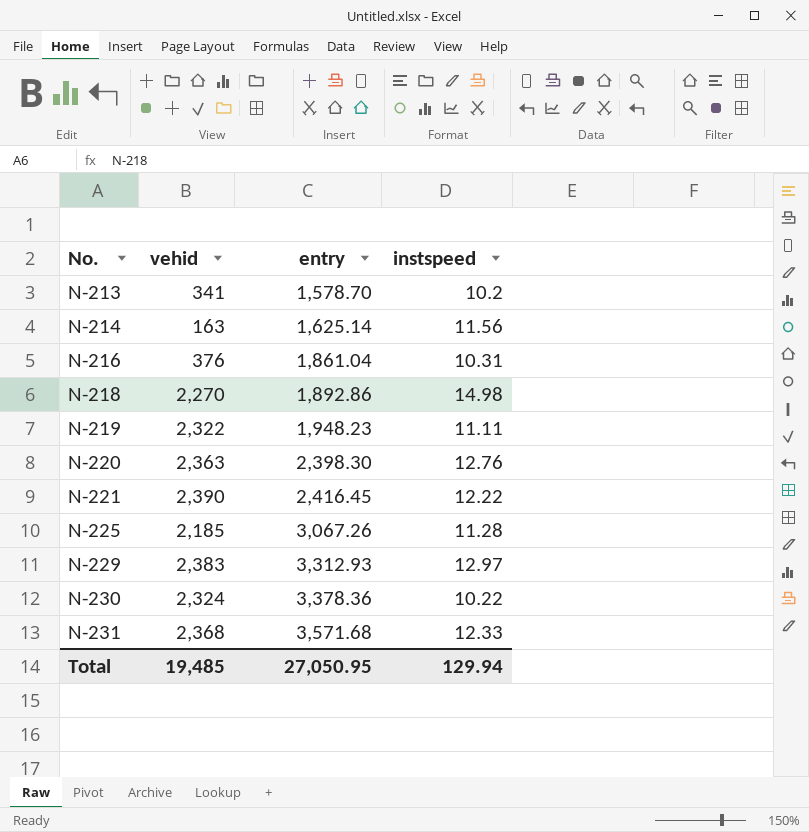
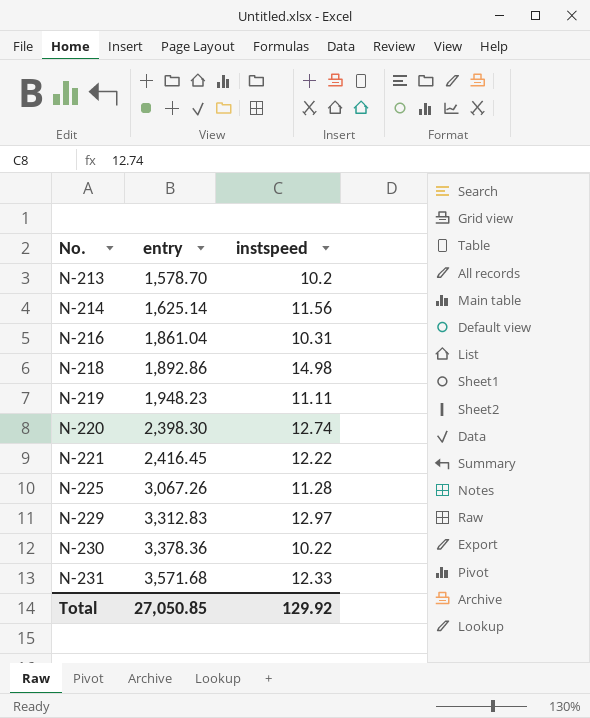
column vehid | position: 2 -> none
N-220 | instspeed: 12.76 -> 12.74
N-229 | entry: 3,312.93 -> 3,312.83
Total | entry: 27,050.95 -> 27,050.85
Total | instspeed: 129.94 -> 129.92

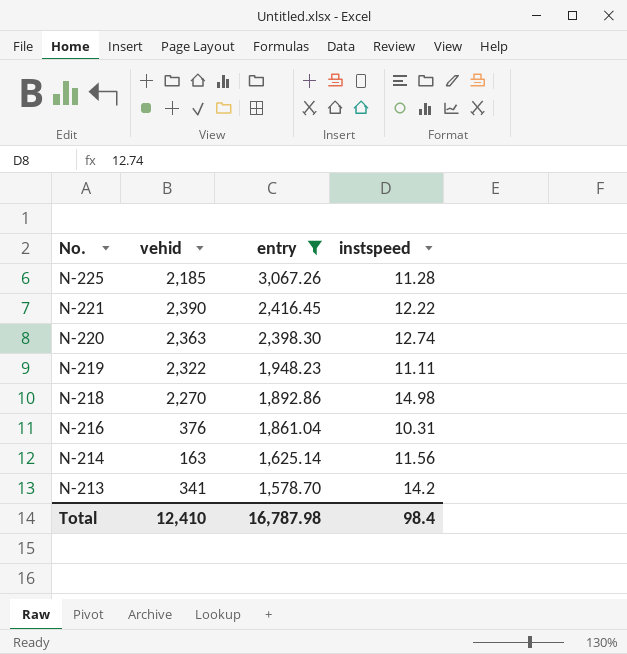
filter: none -> entry <= 3,067.26
row order: No. ascending -> No. descending
column vehid | position: none -> 2
N-213 | instspeed: 10.2 -> 14.2
Total | entry: 27,050.85 -> 16,787.98
Total | instspeed: 129.92 -> 98.4

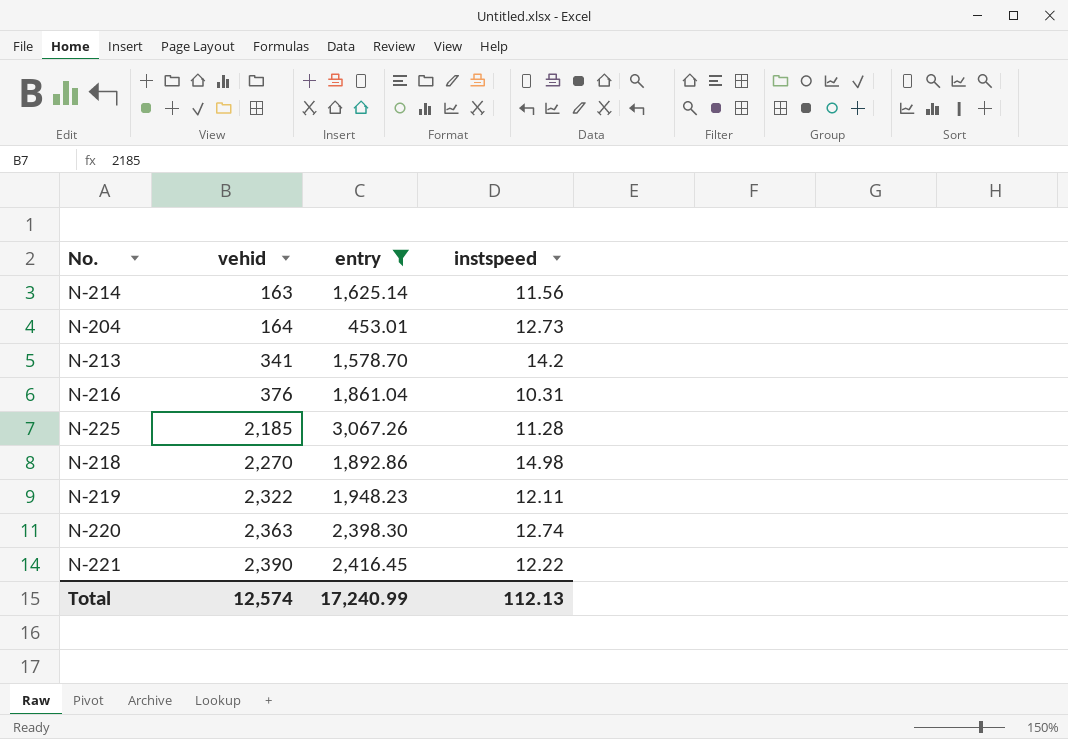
row order: No. descending -> vehid ascending
row N-204: none -> 164 | 453.01 | 12.73
N-219 | instspeed: 11.11 -> 12.11
Total | vehid: 12,410 -> 12,574
Total | entry: 16,787.98 -> 17,240.99
Total | instspeed: 98.4 -> 112.13

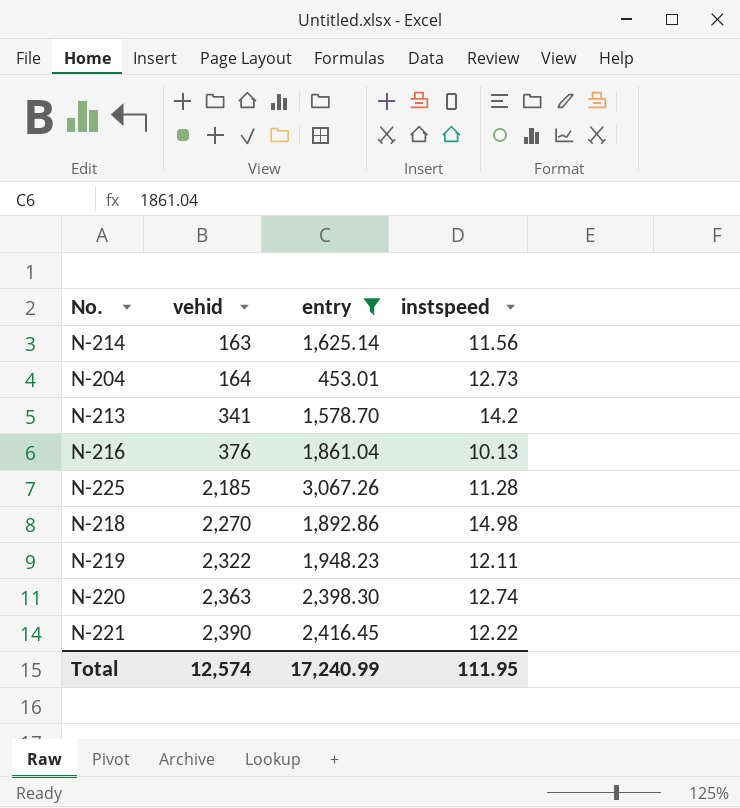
N-216 | instspeed: 10.31 -> 10.13
Total | instspeed: 112.13 -> 111.95

